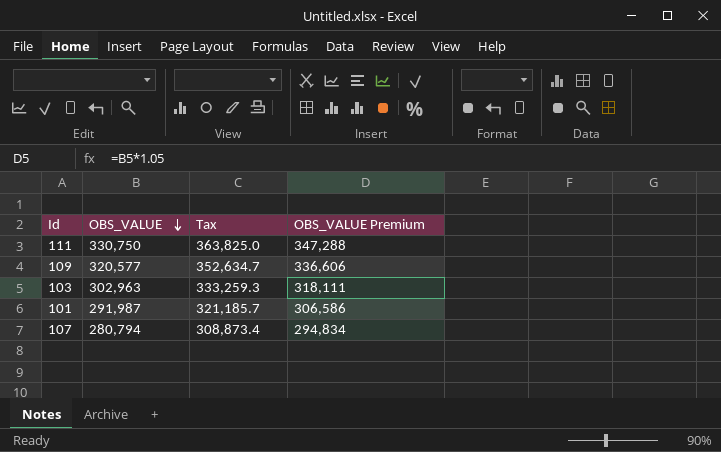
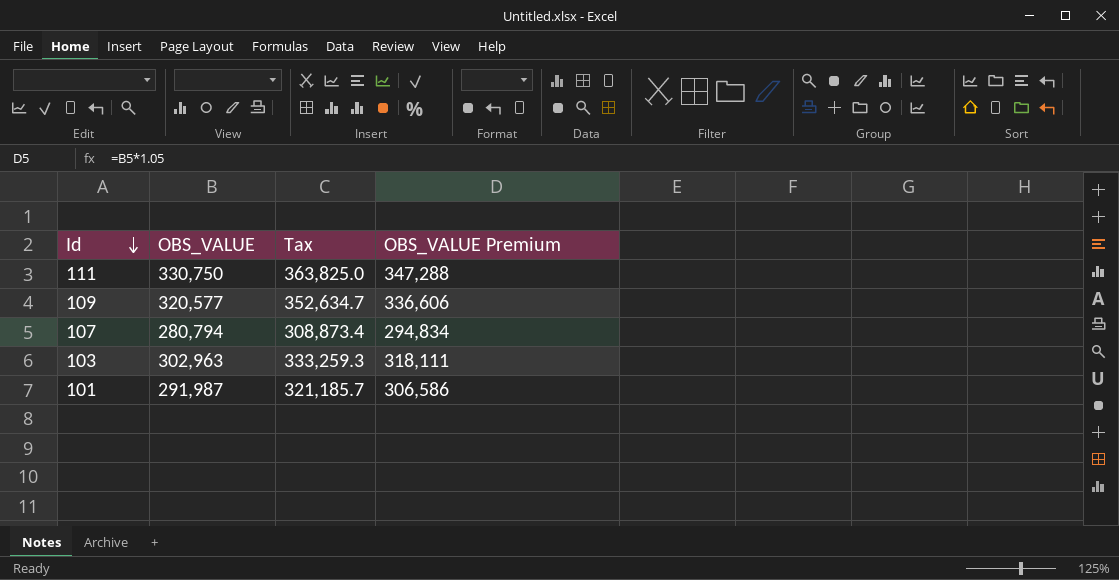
row order: OBS_VALUE descending -> Id descending

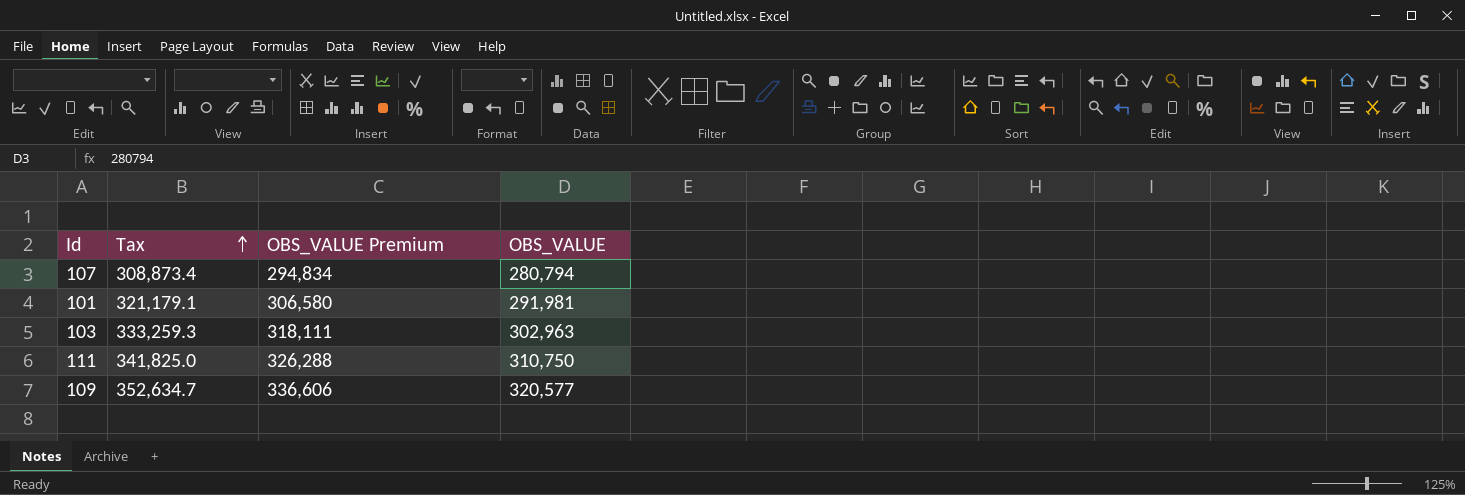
row order: Id descending -> Tax ascending
column OBS_VALUE | position: 2 -> 4
101 | Tax: 321,185.7 -> 321,179.1
101 | OBS_VALUE Premium: 306,586 -> 306,580
101 | OBS_VALUE: 291,987 -> 291,981
111 | Tax: 363,825.0 -> 341,825.0
111 | OBS_VALUE Premium: 347,288 -> 326,288
111 | OBS_VALUE: 330,750 -> 310,750

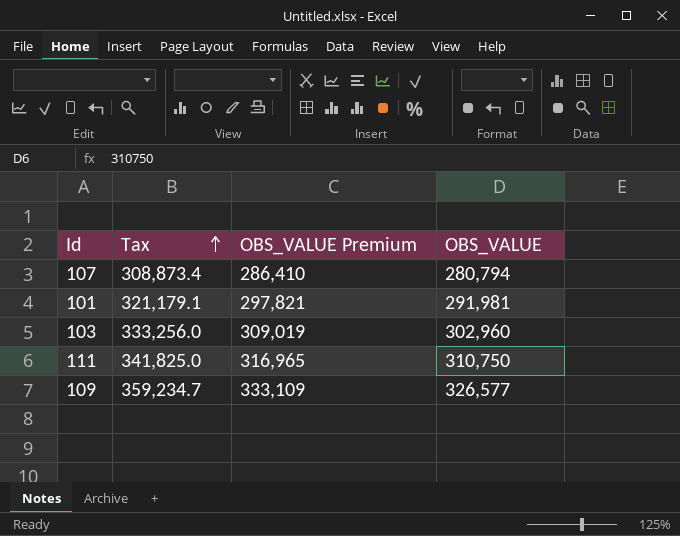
column OBS_VALUE Premium | formula: [OBS_VALUE] * 1.05 -> [OBS_VALUE] * 1.02
103 | Tax: 333,259.3 -> 333,256.0
103 | OBS_VALUE: 302,963 -> 302,960
109 | Tax: 352,634.7 -> 359,234.7
109 | OBS_VALUE: 320,577 -> 326,577

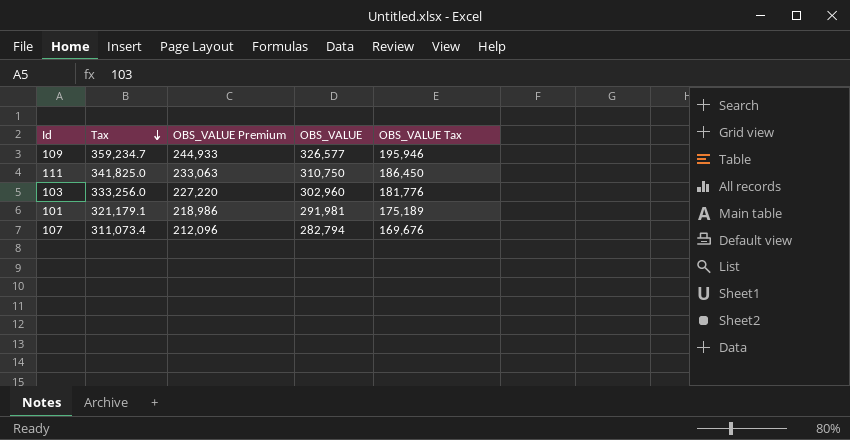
row order: Tax ascending -> Tax descending
column OBS_VALUE Premium | formula: [OBS_VALUE] * 1.02 -> [OBS_VALUE] * 0.75
column OBS_VALUE Tax | formula: none -> [OBS_VALUE] * 0.6
107 | Tax: 308,873.4 -> 311,073.4
107 | OBS_VALUE: 280,794 -> 282,794

